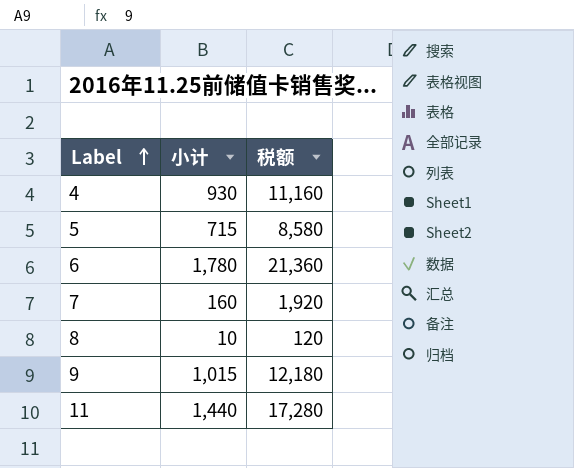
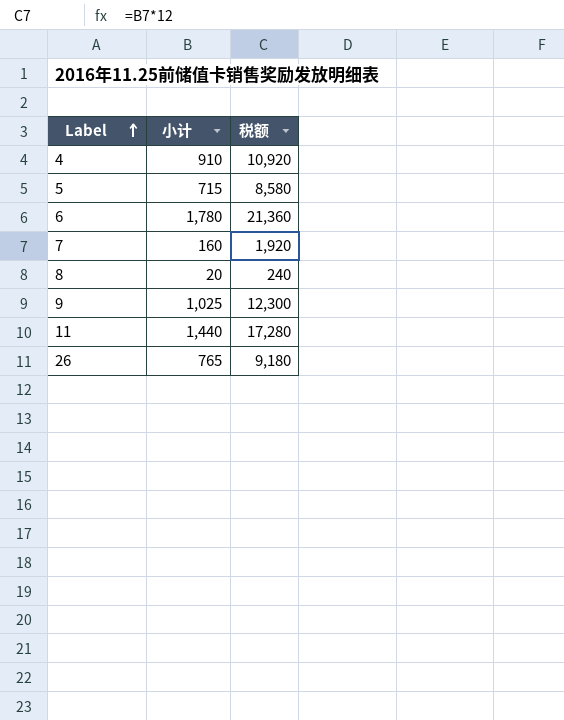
4 | 小计: 930 -> 910
4 | 税额: 11,160 -> 10,920
8 | 小计: 10 -> 20
8 | 税额: 120 -> 240
9 | 小计: 1,015 -> 1,025
9 | 税额: 12,180 -> 12,300
row 26: none -> 765 | 9,180

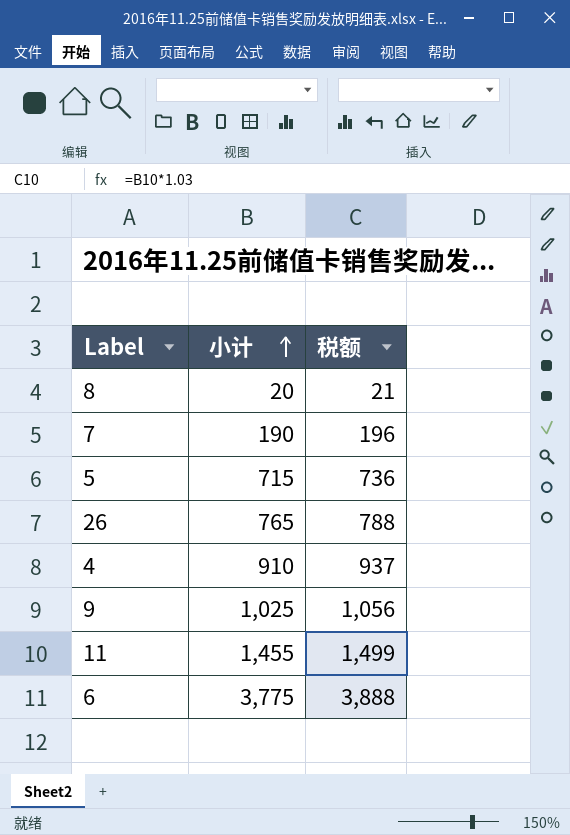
row order: Label ascending -> 小计 ascending
column 税额 | formula: [小计] * 12 -> [小计] * 1.03
7 | 小计: 160 -> 190
11 | 小计: 1,440 -> 1,455
6 | 小计: 1,780 -> 3,775

